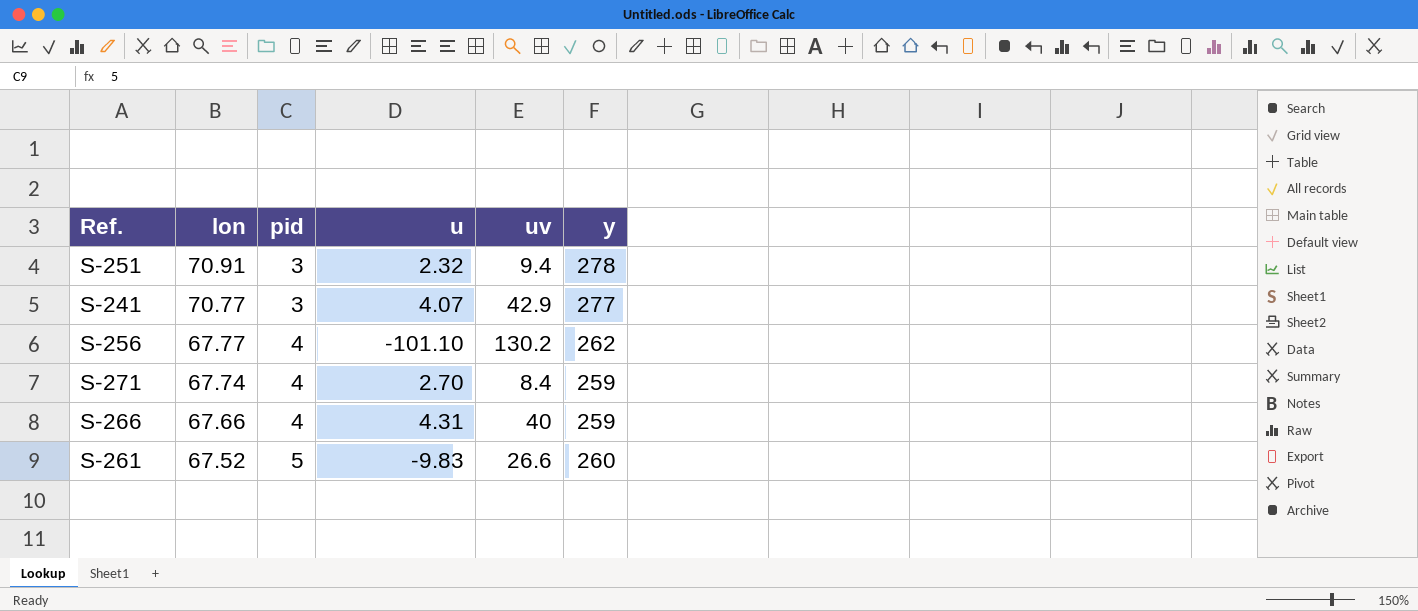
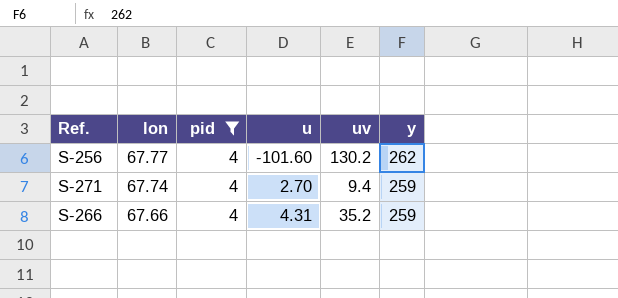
filter: none -> pid = 4
S-256 | u: -101.10 -> -101.60
S-271 | uv: 8.4 -> 9.4
S-266 | uv: 40 -> 35.2

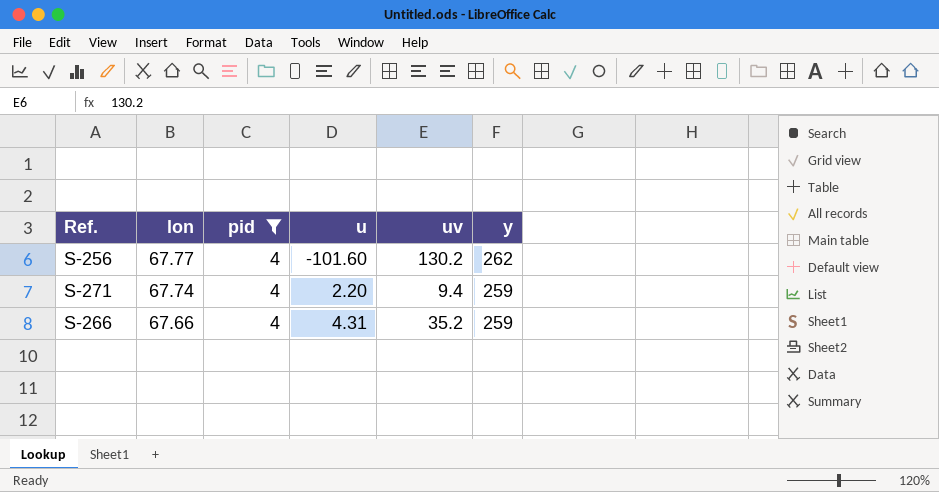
S-271 | u: 2.70 -> 2.20

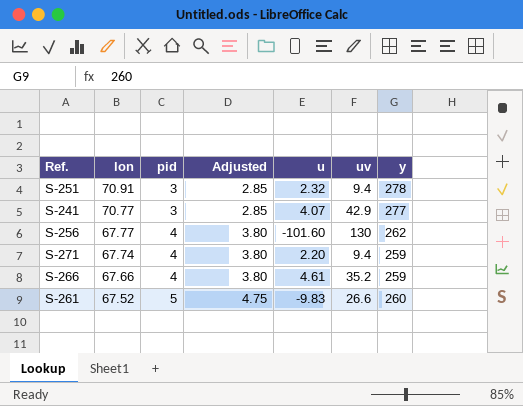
filter: pid = 4 -> none
column Adjusted | formula: none -> [pid] * 0.95
S-256 | uv: 130.2 -> 130
S-266 | u: 4.31 -> 4.61

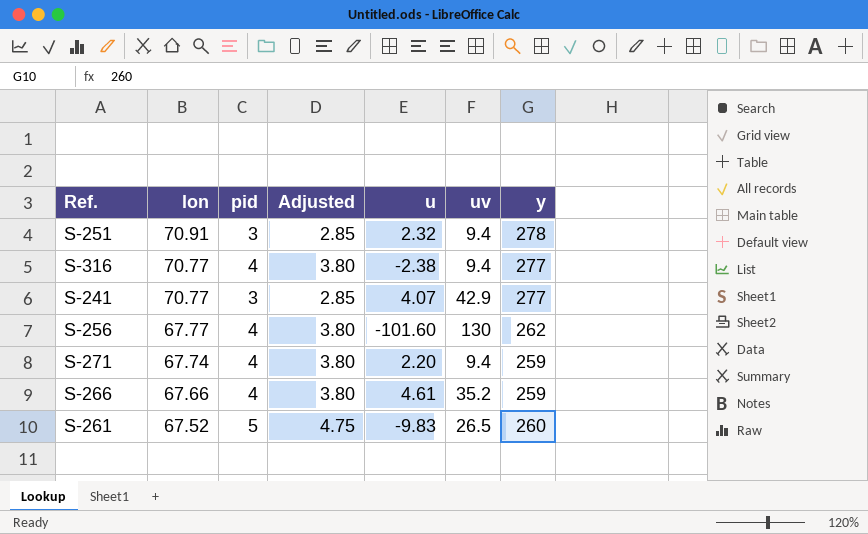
row S-316: none -> 70.77 | 4 | 3.80 | -2.38 | 9.4 | 277
S-261 | uv: 26.6 -> 26.5

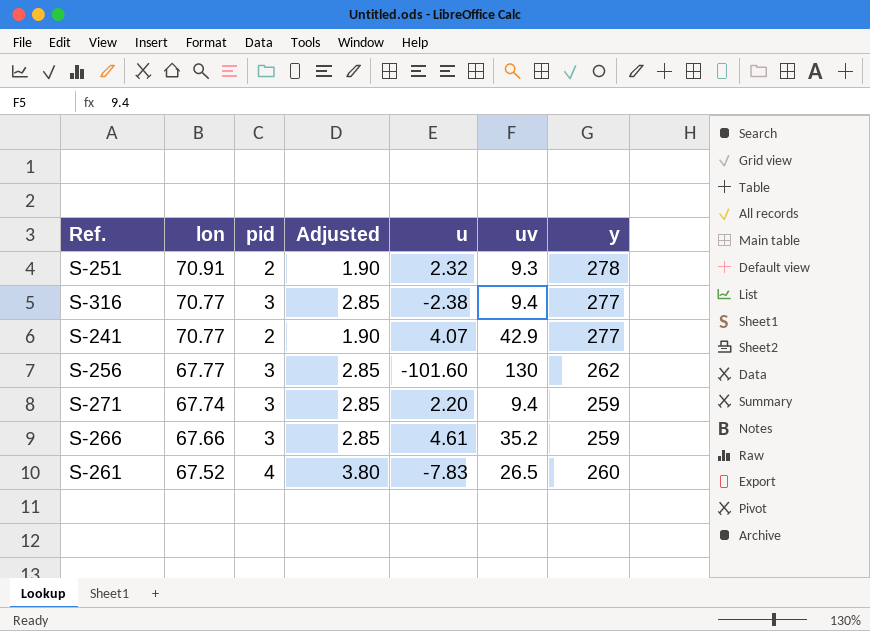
S-251 | pid: 3 -> 2
S-251 | Adjusted: 2.85 -> 1.90
S-251 | uv: 9.4 -> 9.3
S-316 | pid: 4 -> 3
S-316 | Adjusted: 3.80 -> 2.85
S-241 | pid: 3 -> 2
S-241 | Adjusted: 2.85 -> 1.90
S-256 | pid: 4 -> 3
S-256 | Adjusted: 3.80 -> 2.85
S-271 | pid: 4 -> 3
S-271 | Adjusted: 3.80 -> 2.85
S-266 | pid: 4 -> 3
S-266 | Adjusted: 3.80 -> 2.85
S-261 | pid: 5 -> 4
S-261 | Adjusted: 4.75 -> 3.80
S-261 | u: -9.83 -> -7.83

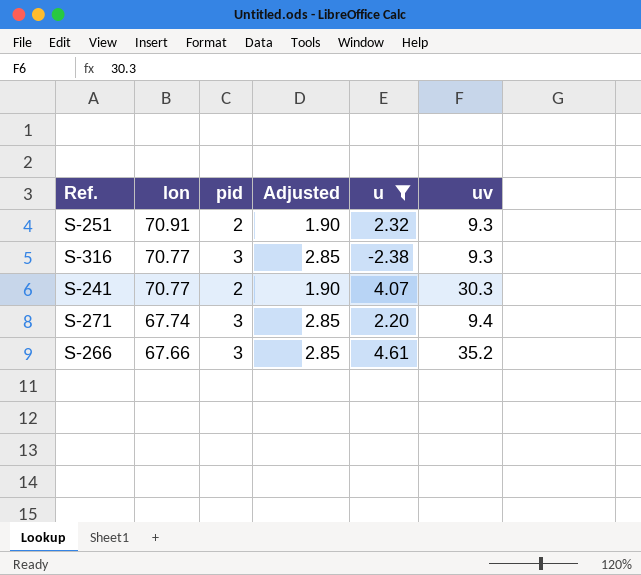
filter: none -> u >= -2.38
column y | position: 7 -> none
S-316 | uv: 9.4 -> 9.3
S-241 | uv: 42.9 -> 30.3

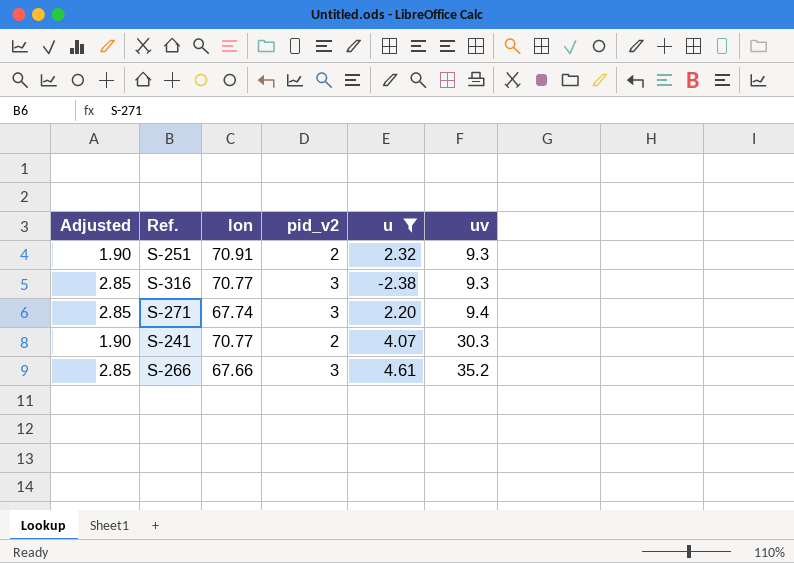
row order: lon descending -> uv ascending
column Adjusted | position: 4 -> 1
column name: pid -> pid_v2

